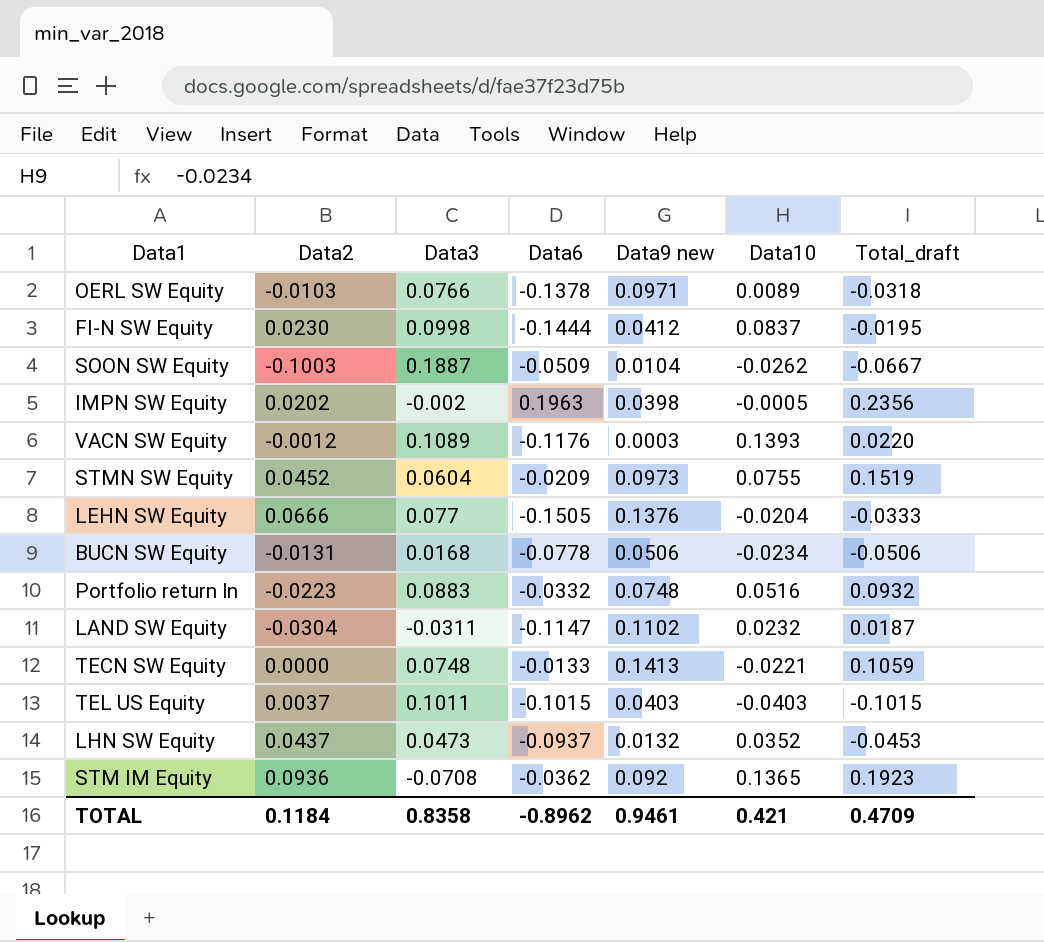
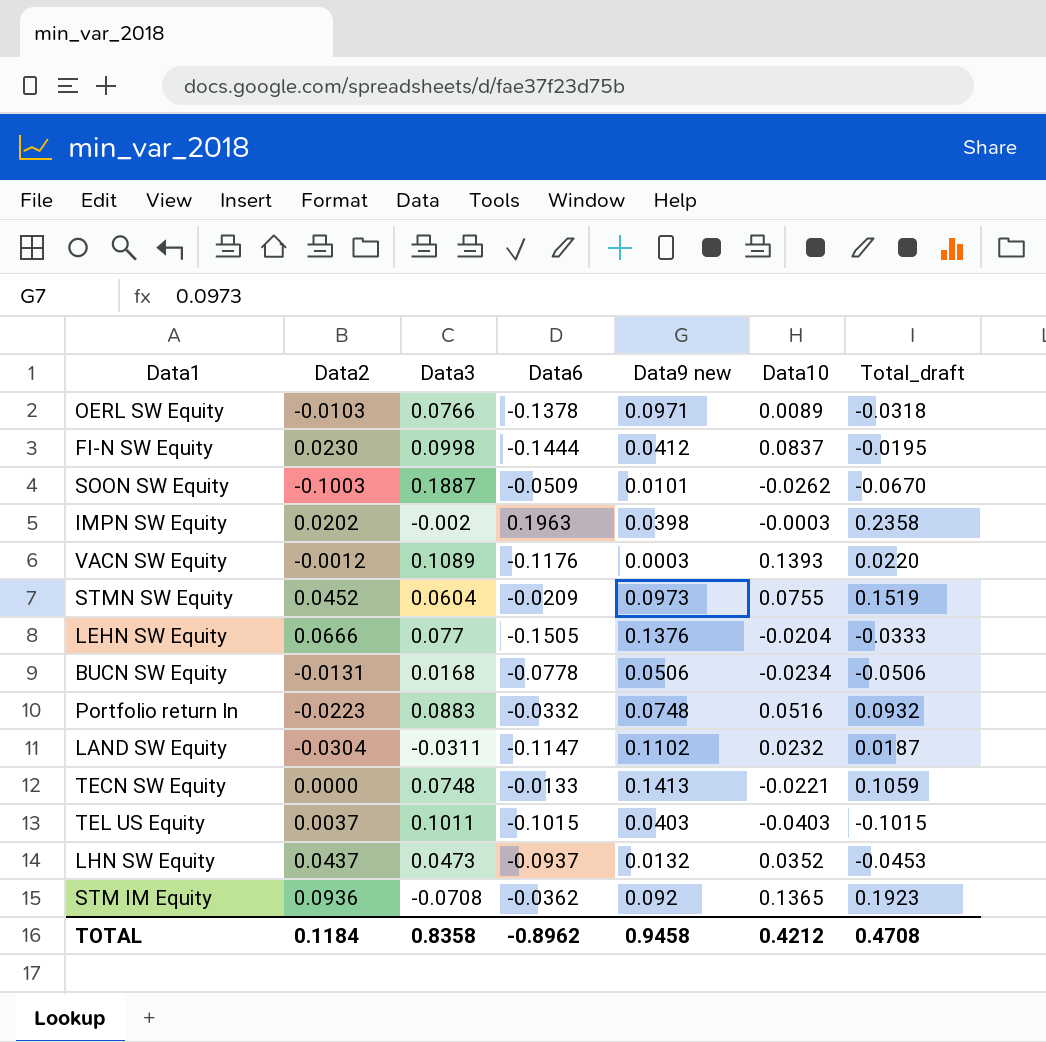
SOON SW Equity | Data9 new: 0.0104 -> 0.0101
SOON SW Equity | Total_draft: -0.0667 -> -0.0670
IMPN SW Equity | Data10: -0.0005 -> -0.0003
IMPN SW Equity | Total_draft: 0.2356 -> 0.2358
TOTAL | Data9 new: 0.9461 -> 0.9458
TOTAL | Data10: 0.421 -> 0.4212
TOTAL | Total_draft: 0.4709 -> 0.4708

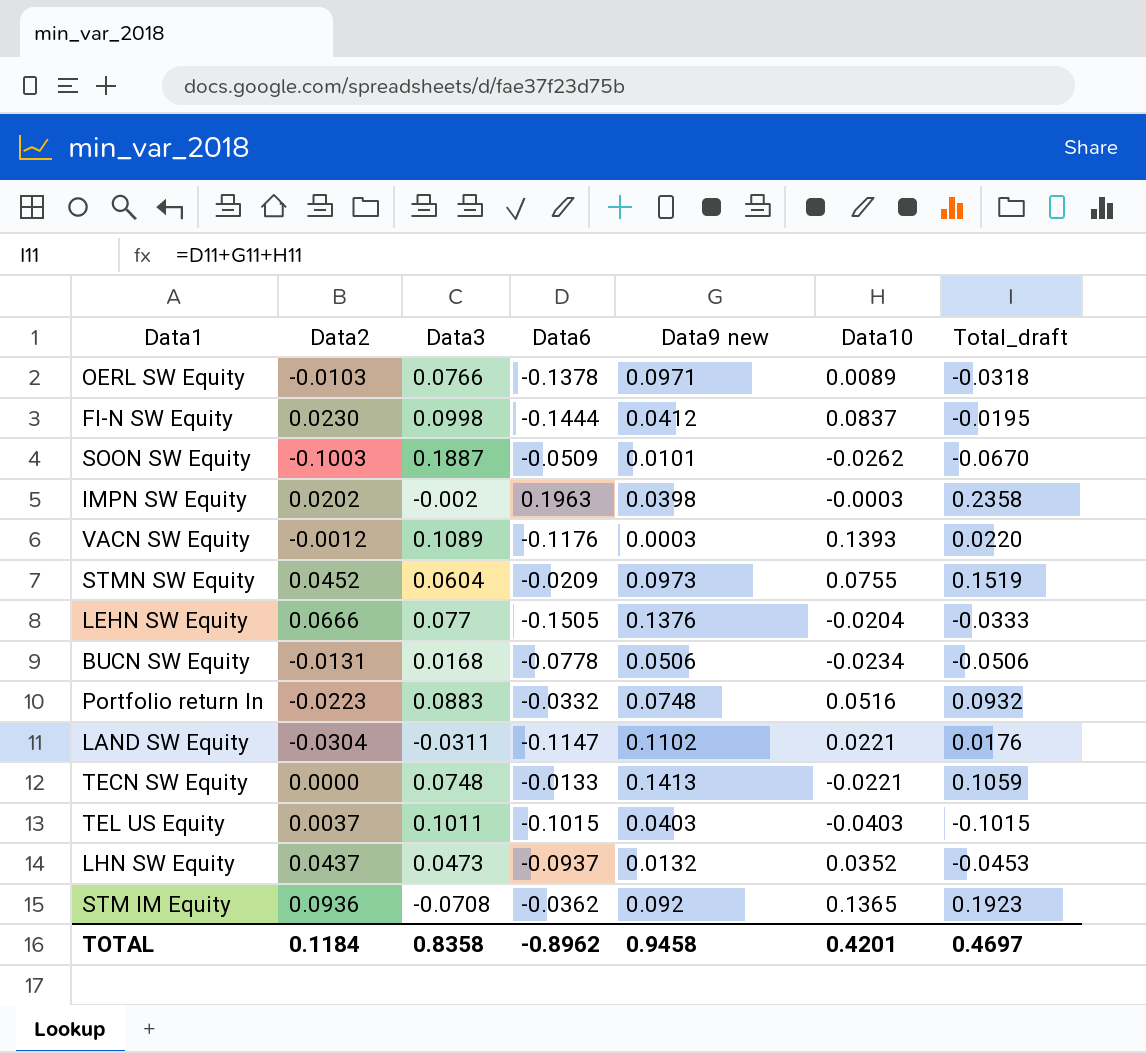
LAND SW Equity | Data10: 0.0232 -> 0.0221
LAND SW Equity | Total_draft: 0.0187 -> 0.0176
TOTAL | Data10: 0.4212 -> 0.4201
TOTAL | Total_draft: 0.4708 -> 0.4697

